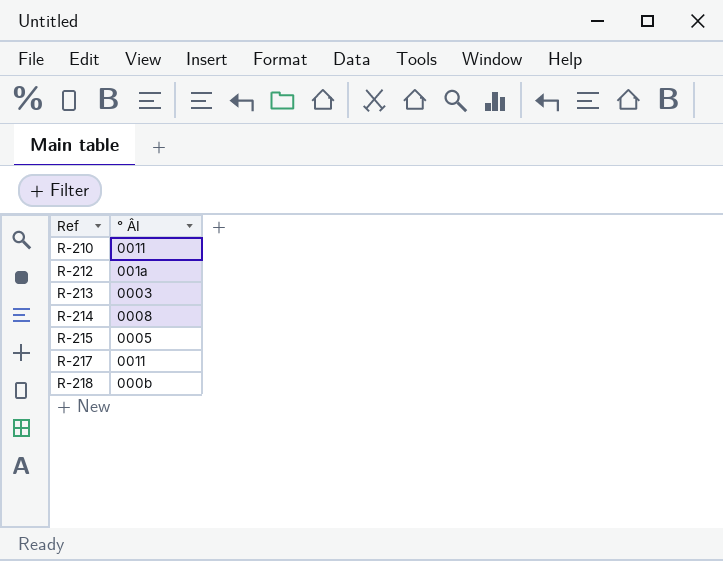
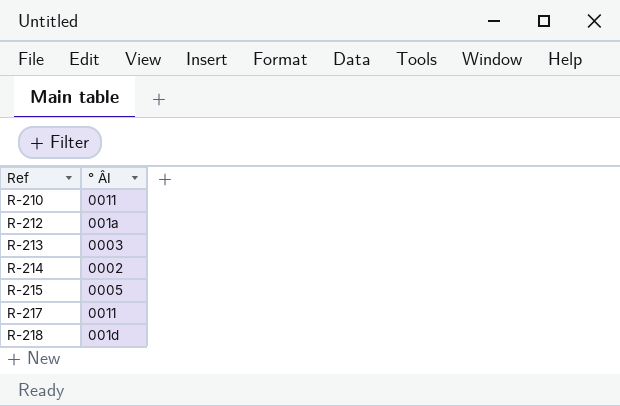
R-214 | ° ÂI: 0008 -> 0002
R-218 | ° ÂI: 000b -> 001d

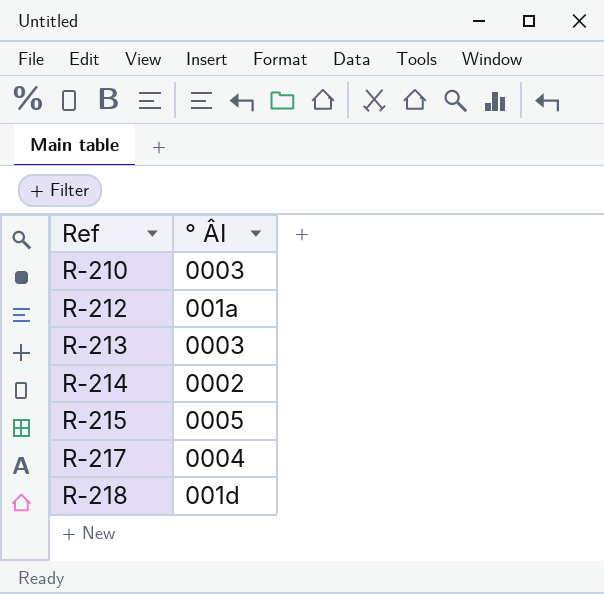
R-210 | ° ÂI: 0011 -> 0003
R-217 | ° ÂI: 0011 -> 0004

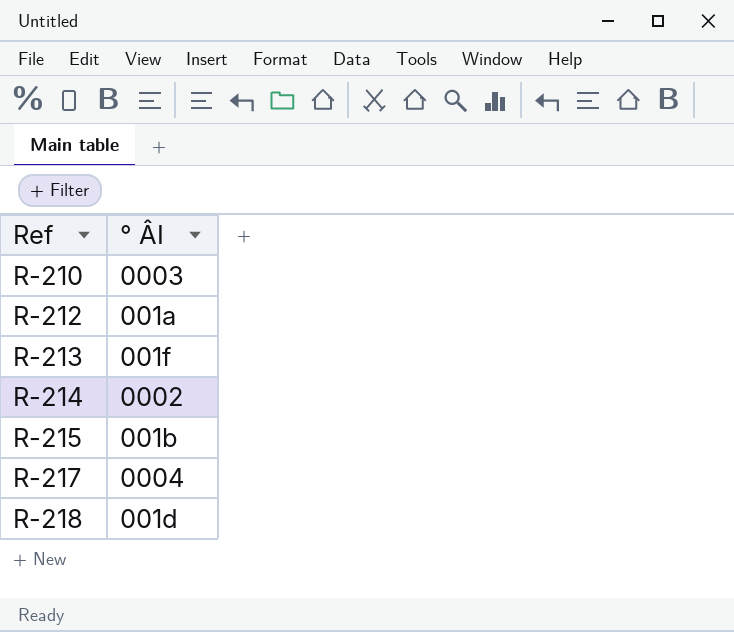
R-213 | ° ÂI: 0003 -> 001f
R-215 | ° ÂI: 0005 -> 001b

